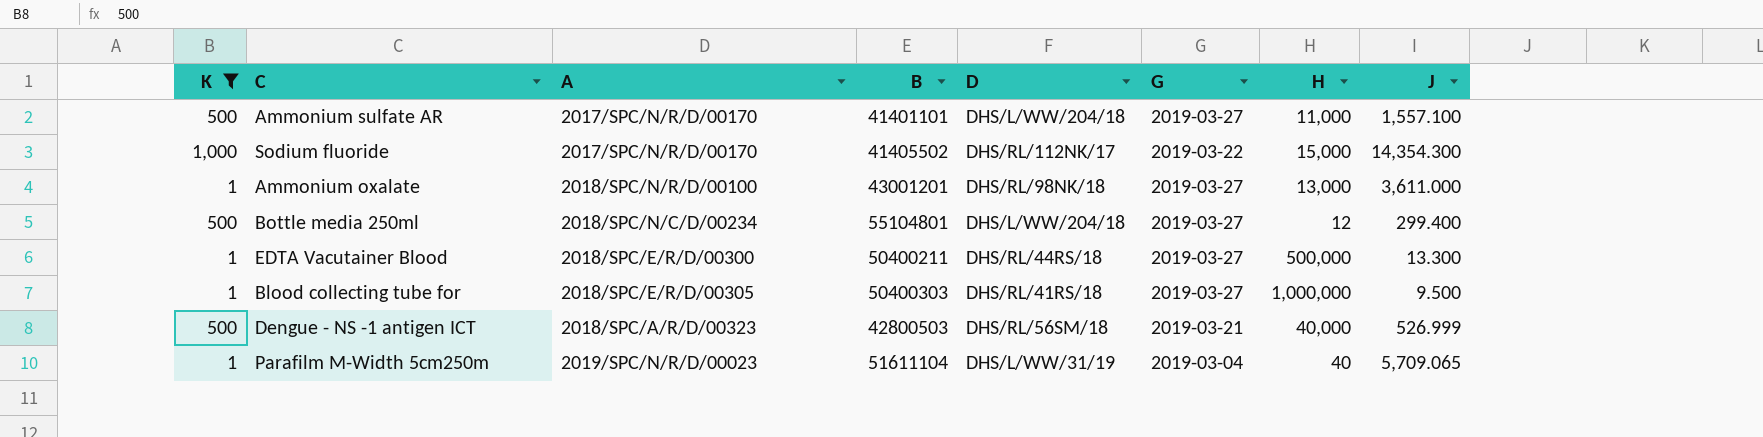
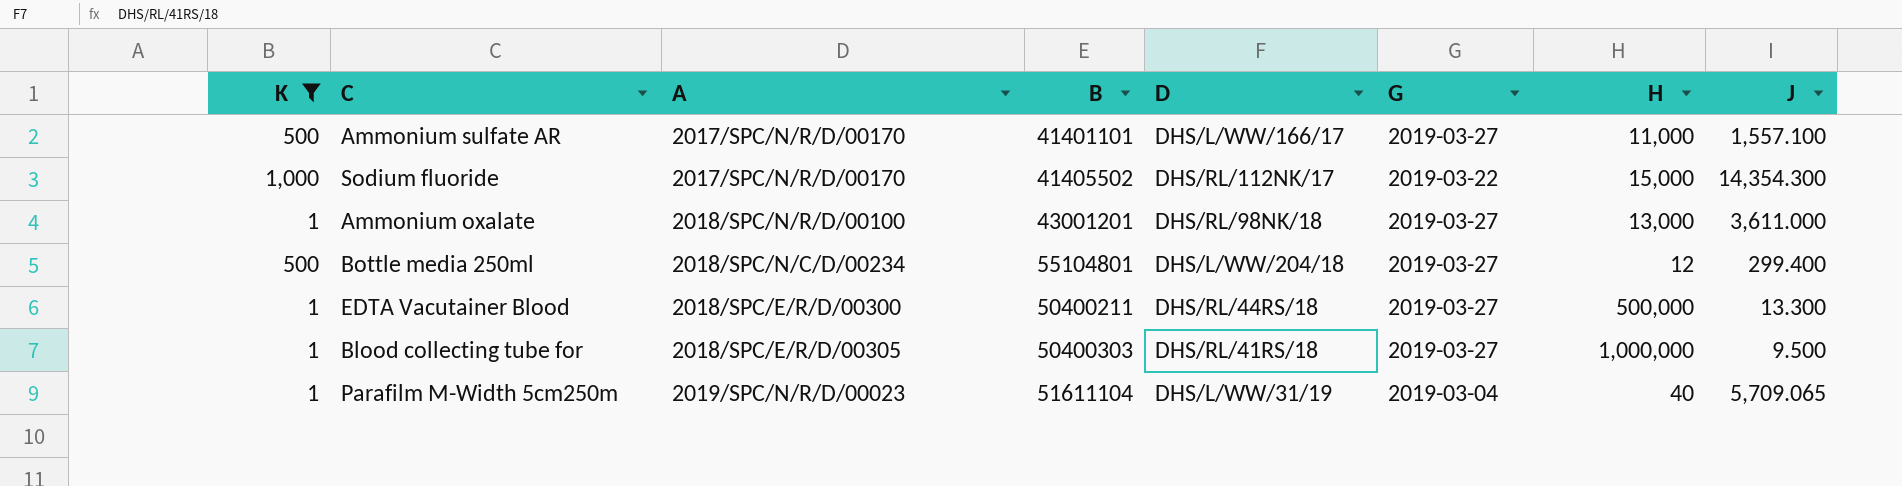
row Dengue - NS -1 antigen ICT: 500 | 2018/SPC/A/R/D/00323 | 42800503 | DHS/RL/56SM/18 | 2019-03-21 | 40,000 | 526.999 -> none
Ammonium sulfate AR | D: DHS/L/WW/204/18 -> DHS/L/WW/166/17

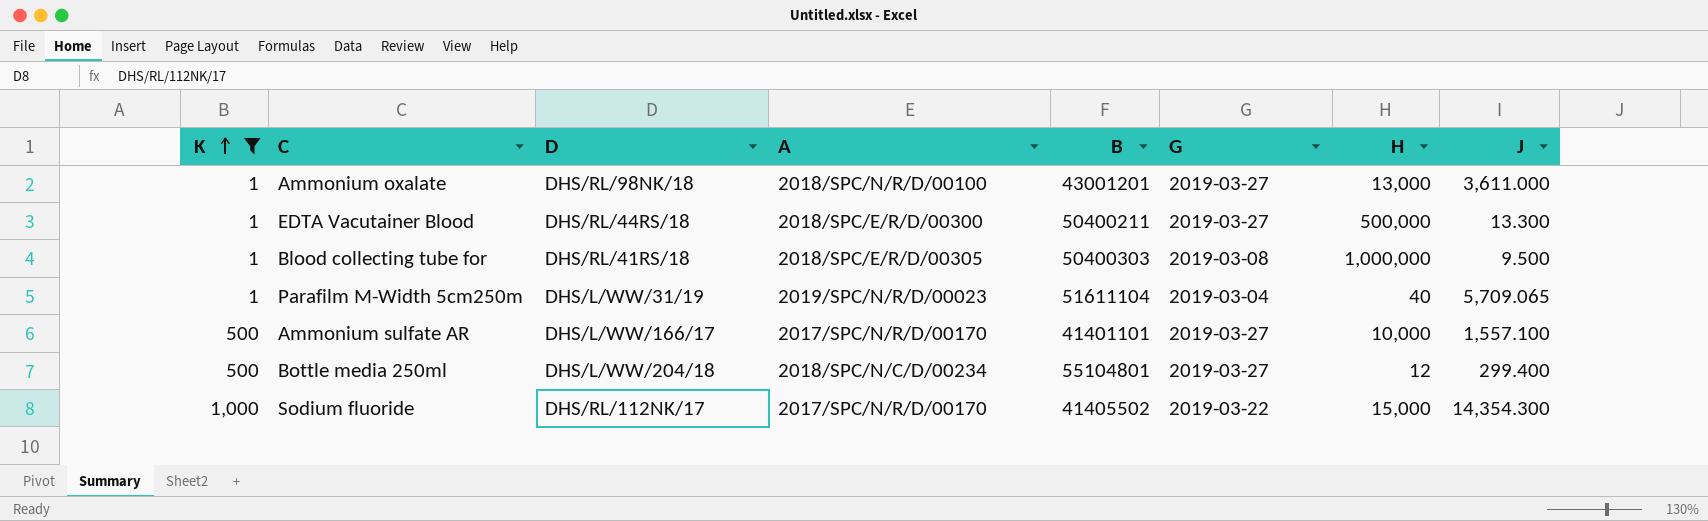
row order: none -> K ascending
column D | position: 5 -> 3
Blood collecting tube for | G: 2019-03-27 -> 2019-03-08
Ammonium sulfate AR | H: 11,000 -> 10,000

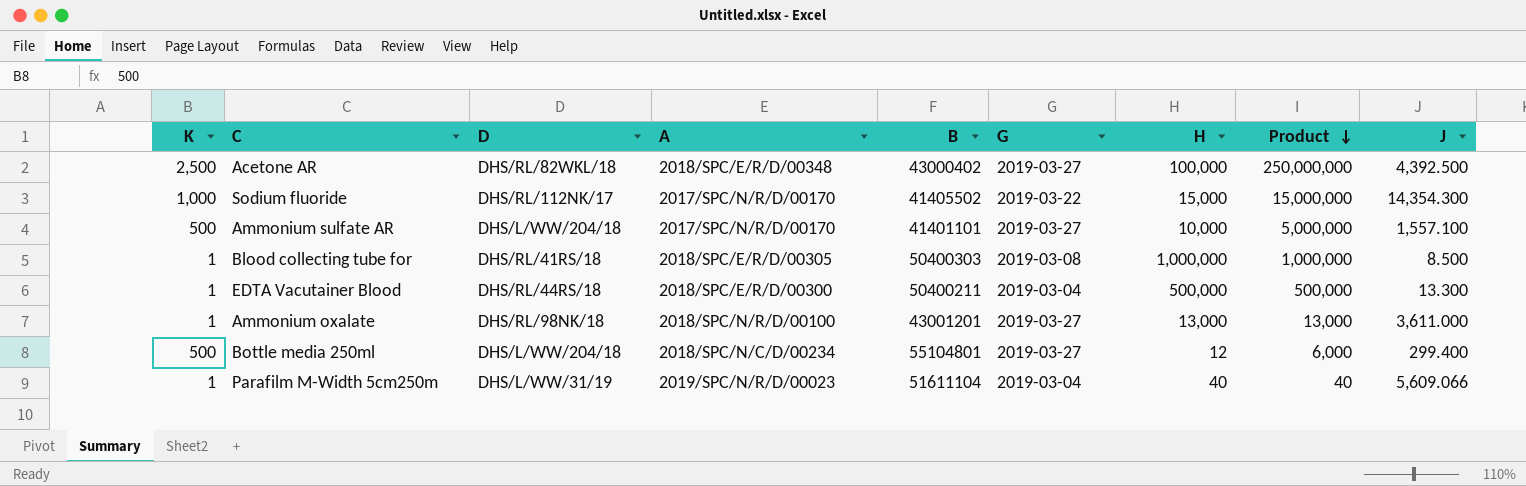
filter: K != 2,500 -> none
row order: K ascending -> Product descending
column Product | formula: none -> [K] * [H]
Ammonium sulfate AR | D: DHS/L/WW/166/17 -> DHS/L/WW/204/18
Blood collecting tube for | J: 9.500 -> 8.500
EDTA Vacutainer Blood | G: 2019-03-27 -> 2019-03-04
Parafilm M-Width 5cm250m | J: 5,709.065 -> 5,609.066

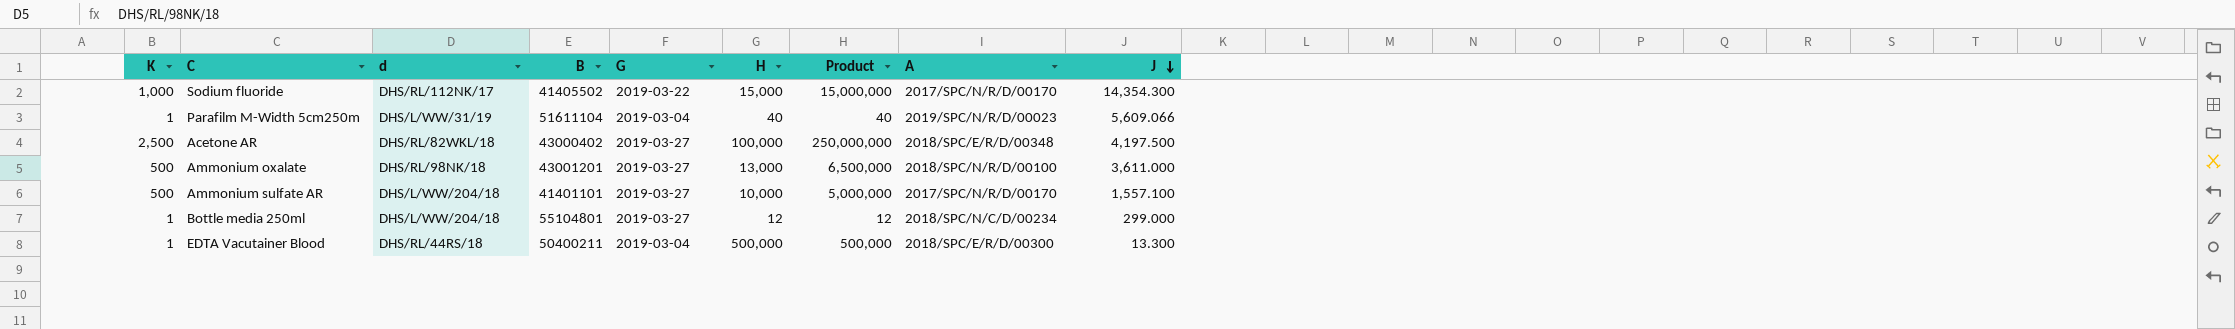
row order: Product descending -> J descending
column name: D -> d
column A | position: 4 -> 8
row Blood collecting tube for: 1 | DHS/RL/41RS/18 | 2018/SPC/E/R/D/00305 | 50400303 | 2019-03-08 | 1,000,000 | 1,000,000 | 8.500 -> none
Acetone AR | J: 4,392.500 -> 4,197.500
Ammonium oxalate | K: 1 -> 500
Ammonium oxalate | Product: 13,000 -> 6,500,000
Bottle media 250ml | K: 500 -> 1
Bottle media 250ml | Product: 6,000 -> 12
Bottle media 250ml | J: 299.400 -> 299.000

